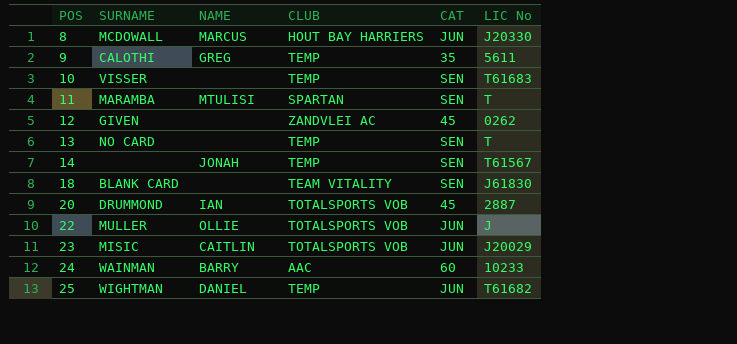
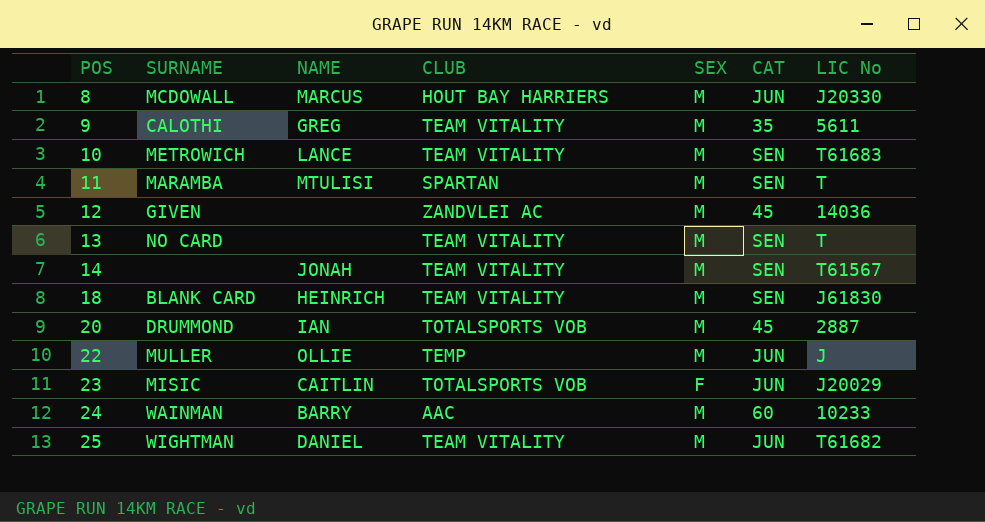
column SEX | position: none -> 5
9 | CLUB: TEMP -> TEAM VITALITY
10 | SURNAME: VISSER -> METROWICH
10 | NAME: none -> LANCE
10 | CLUB: TEMP -> TEAM VITALITY
12 | LIC No: 0262 -> 14036
13 | CLUB: TEMP -> TEAM VITALITY
14 | CLUB: TEMP -> TEAM VITALITY
18 | NAME: none -> HEINRICH
22 | CLUB: TOTALSPORTS VOB -> TEMP
25 | CLUB: TEMP -> TEAM VITALITY

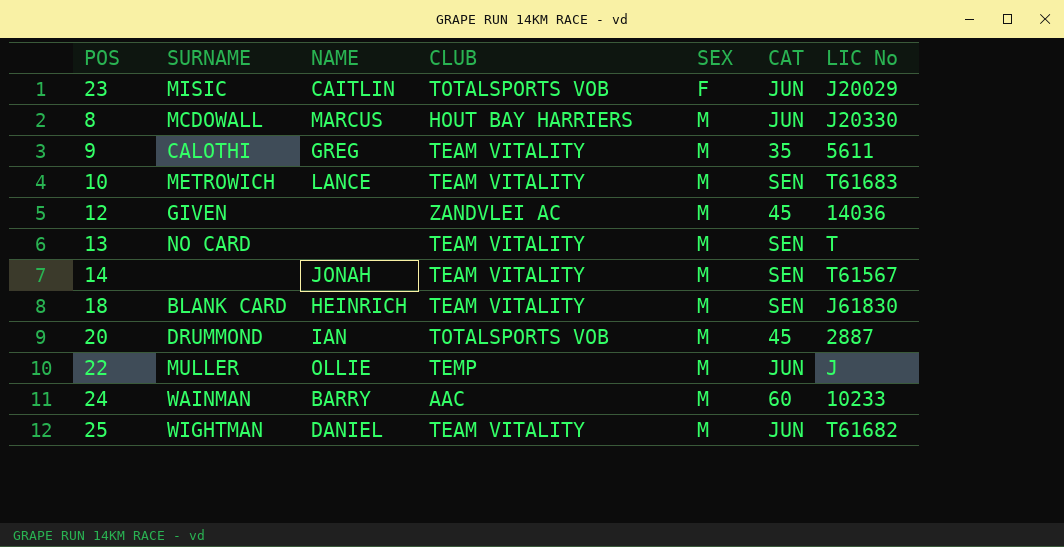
row order: POS ascending -> SEX ascending
row 11: MARAMBA | MTULISI | SPARTAN | M | SEN | T -> none

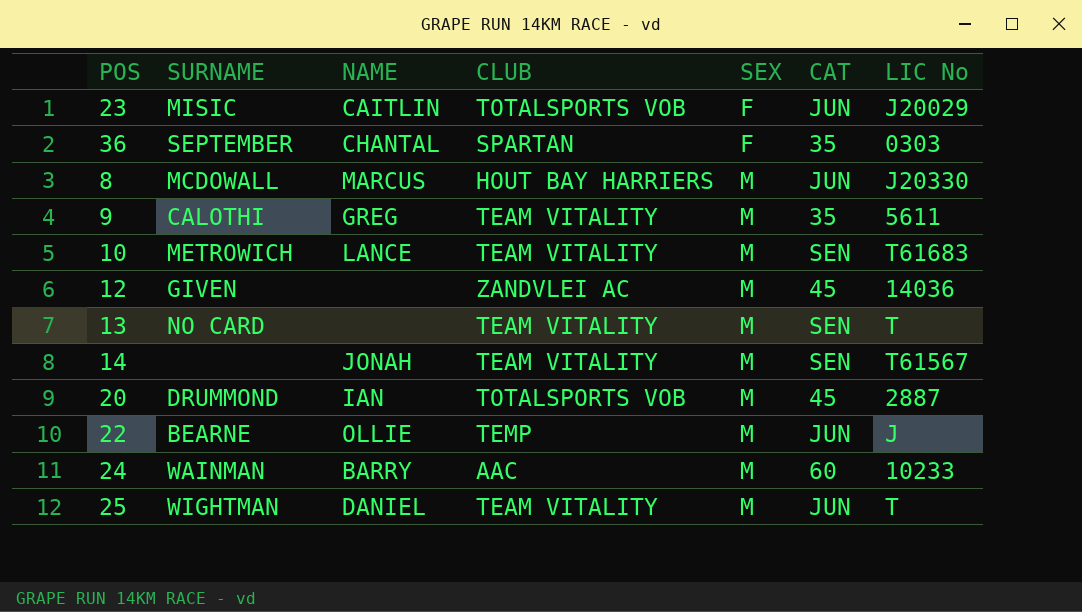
row 18: BLANK CARD | HEINRICH | TEAM VITALITY | M | SEN | J61830 -> none
row 36: none -> SEPTEMBER | CHANTAL | SPARTAN | F | 35 | 0303
22 | SURNAME: MULLER -> BEARNE
25 | LIC No: T61682 -> T

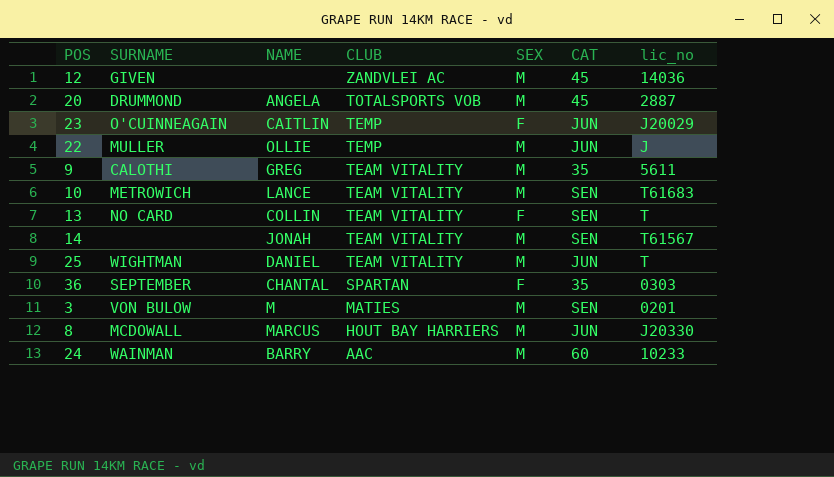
row order: SEX ascending -> CLUB descending
column name: LIC No -> lic_no
20 | NAME: IAN -> ANGELA
23 | SURNAME: MISIC -> O'CUINNEAGAIN
23 | CLUB: TOTALSPORTS VOB -> TEMP
22 | SURNAME: BEARNE -> MULLER
13 | NAME: none -> COLLIN
13 | SEX: M -> F
row 3: none -> VON BULOW | M | MATIES | M | SEN | 0201

